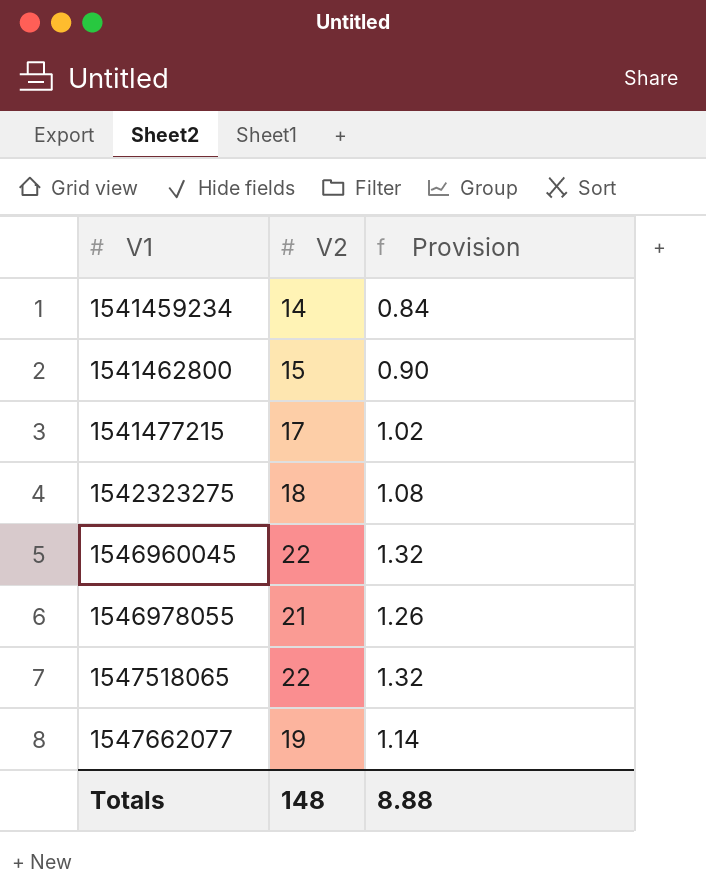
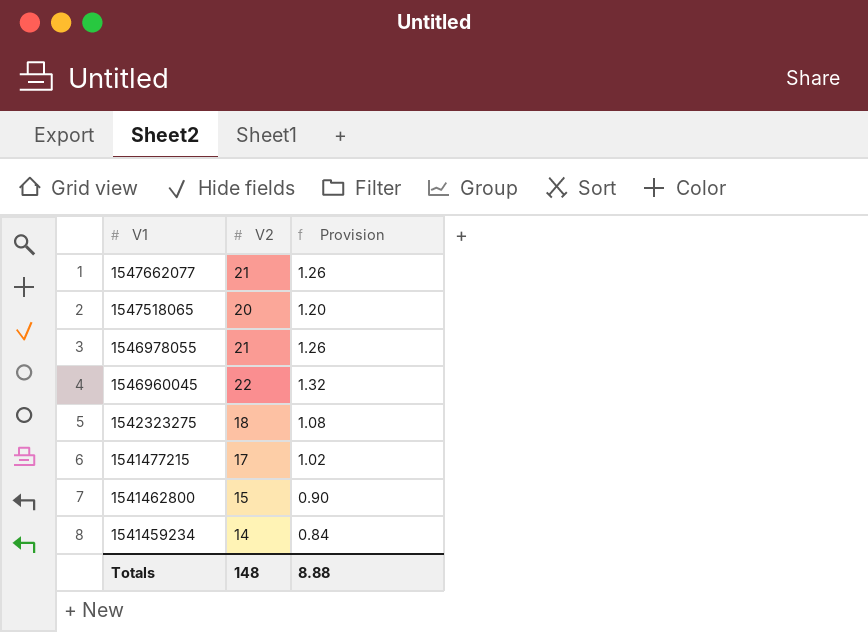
row order: V1 ascending -> V1 descending
1547662077 | V2: 19 -> 21
1547662077 | Provision: 1.14 -> 1.26
1547518065 | V2: 22 -> 20
1547518065 | Provision: 1.32 -> 1.20

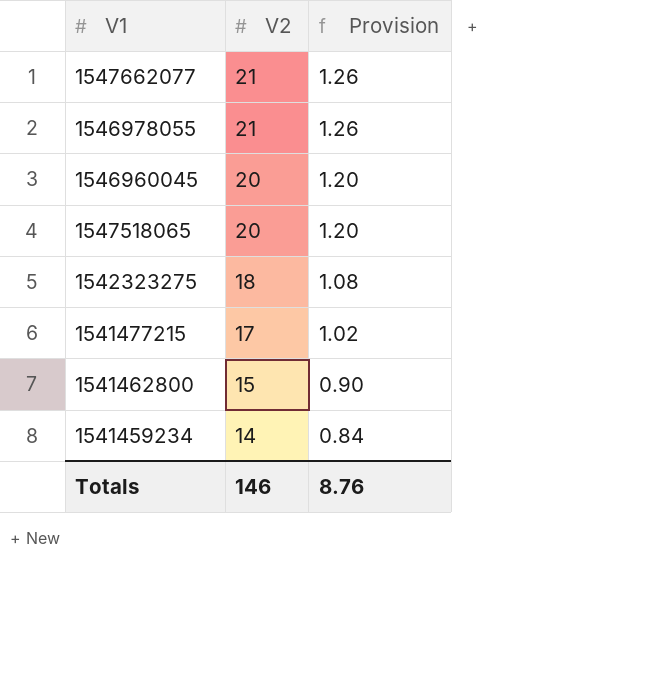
row order: V1 descending -> V2 descending
1546960045 | V2: 22 -> 20
1546960045 | Provision: 1.32 -> 1.20
Totals | V2: 148 -> 146
Totals | Provision: 8.88 -> 8.76

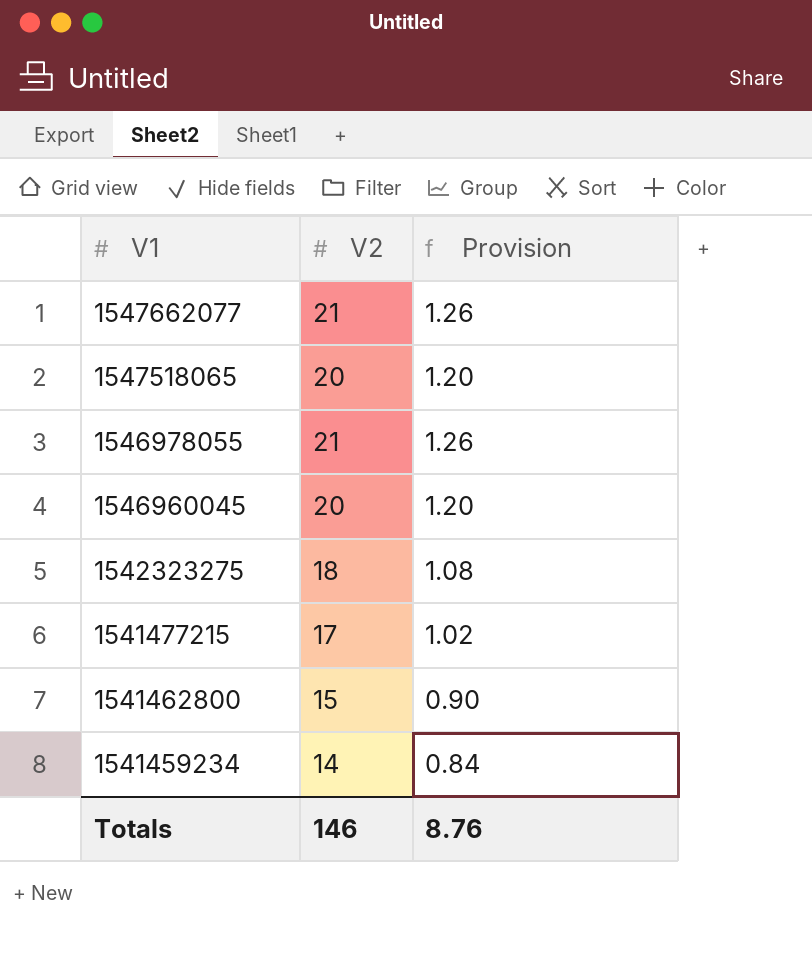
row order: V2 descending -> V1 descending

